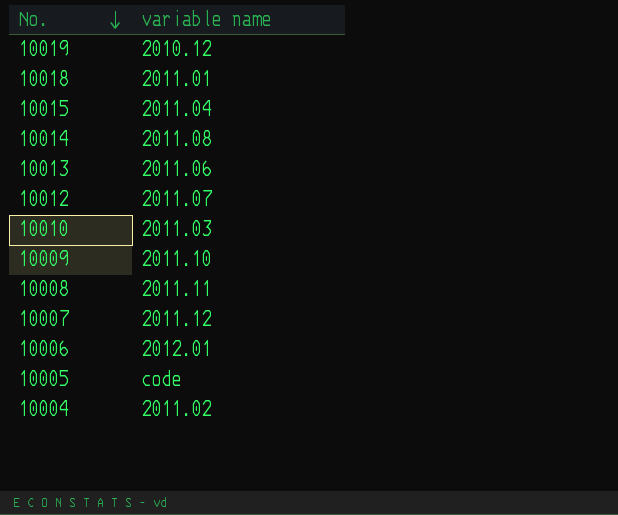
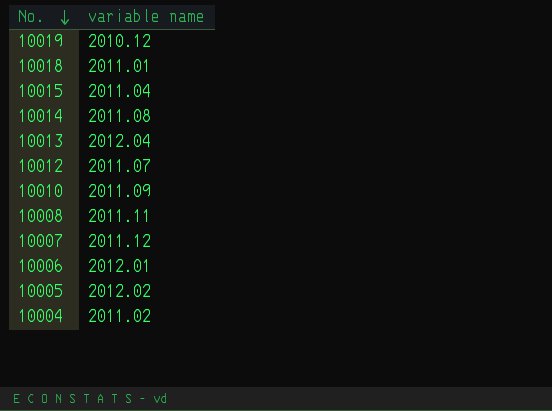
row 10009: 2011.10 -> none
10013 | variable name: 2011.06 -> 2012.04
10010 | variable name: 2011.03 -> 2011.09
10005 | variable name: code -> 2012.02

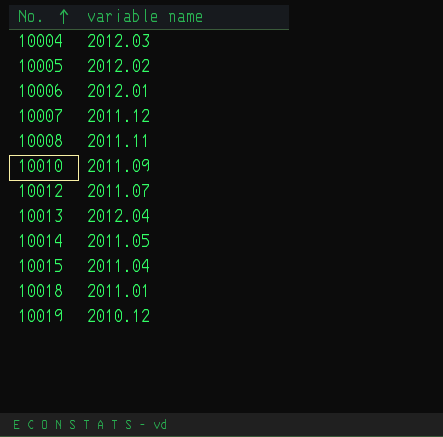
row order: No. descending -> No. ascending
10004 | variable name: 2011.02 -> 2012.03
10014 | variable name: 2011.08 -> 2011.05

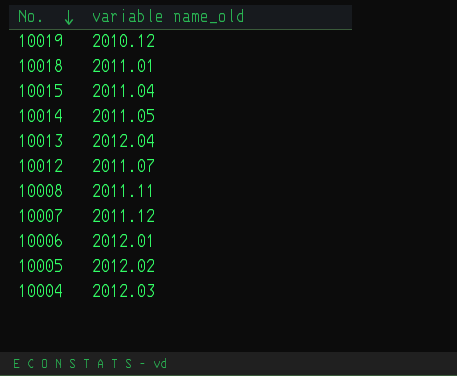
row order: No. ascending -> No. descending
column name: variable name -> variable name_old
row 10010: 2011.09 -> none

